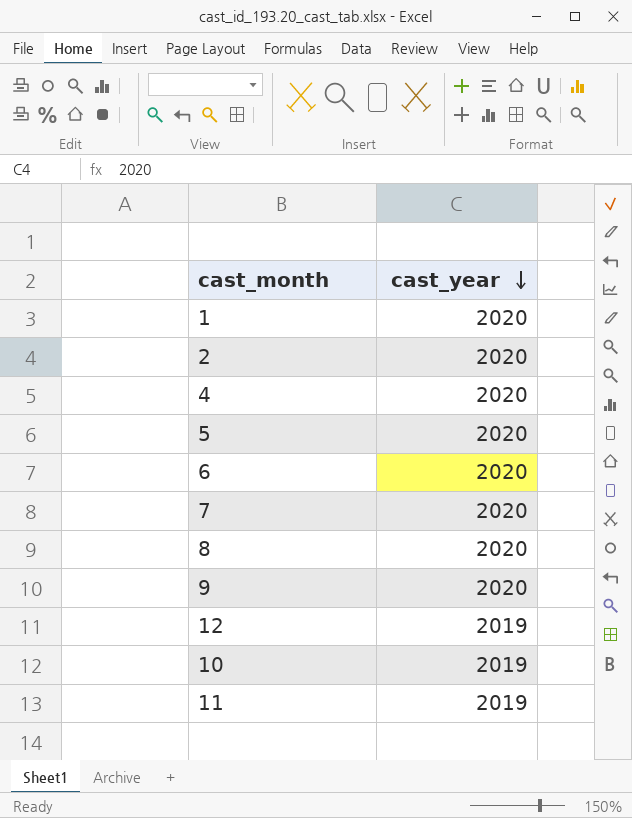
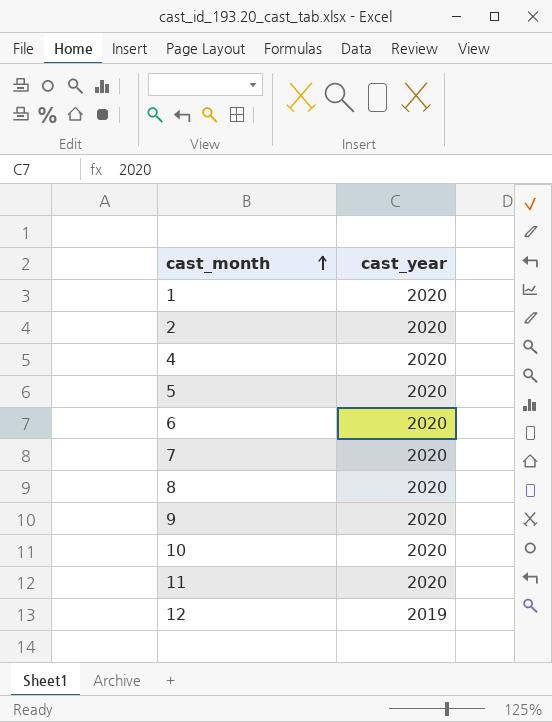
row order: cast_year descending -> cast_month ascending
10 | cast_year: 2019 -> 2020
11 | cast_year: 2019 -> 2020

